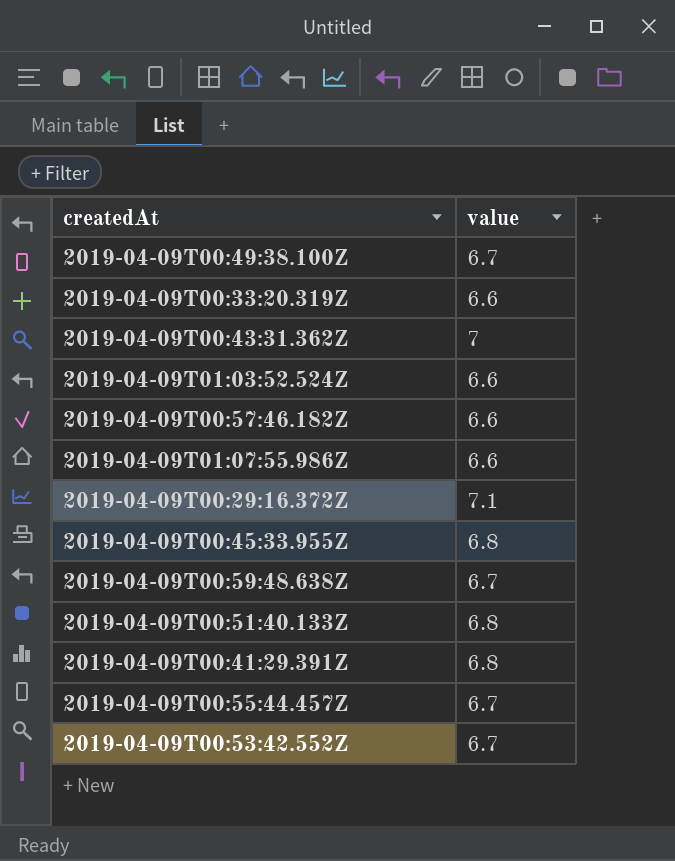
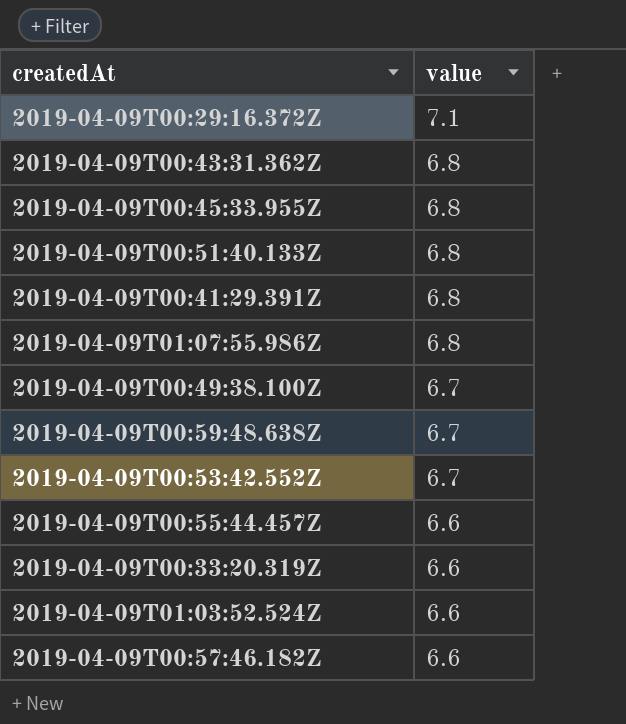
row order: none -> value descending
2019-04-09T00:43:31.362Z | value: 7 -> 6.8
2019-04-09T01:07:55.986Z | value: 6.6 -> 6.8
2019-04-09T00:55:44.457Z | value: 6.7 -> 6.6

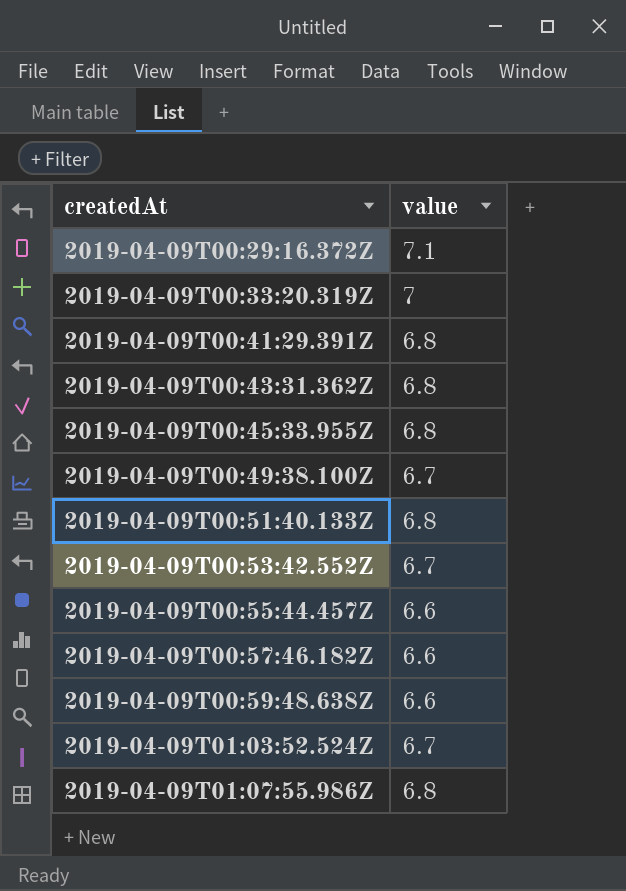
row order: value descending -> createdAt ascending
2019-04-09T00:33:20.319Z | value: 6.6 -> 7
2019-04-09T00:59:48.638Z | value: 6.7 -> 6.6
2019-04-09T01:03:52.524Z | value: 6.6 -> 6.7

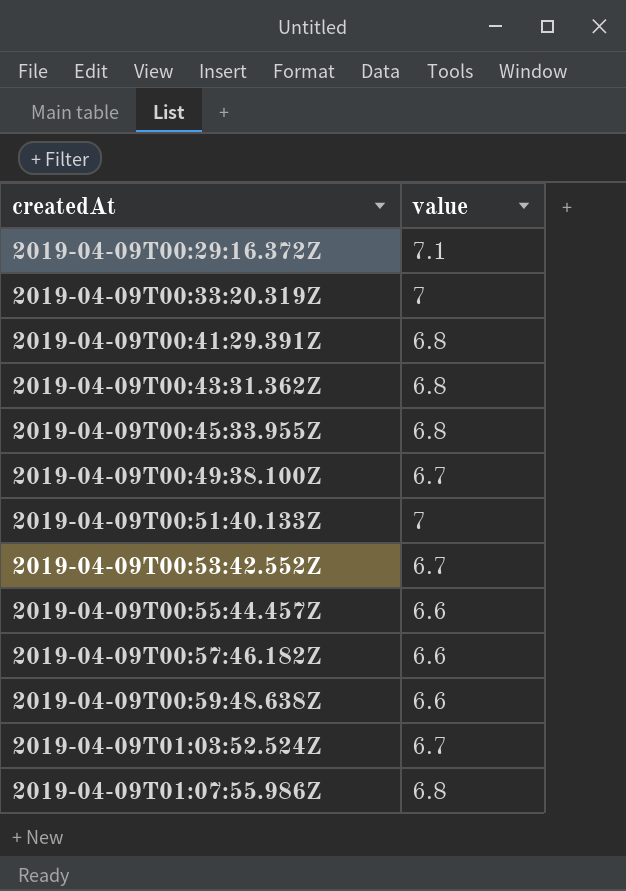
2019-04-09T00:51:40.133Z | value: 6.8 -> 7

